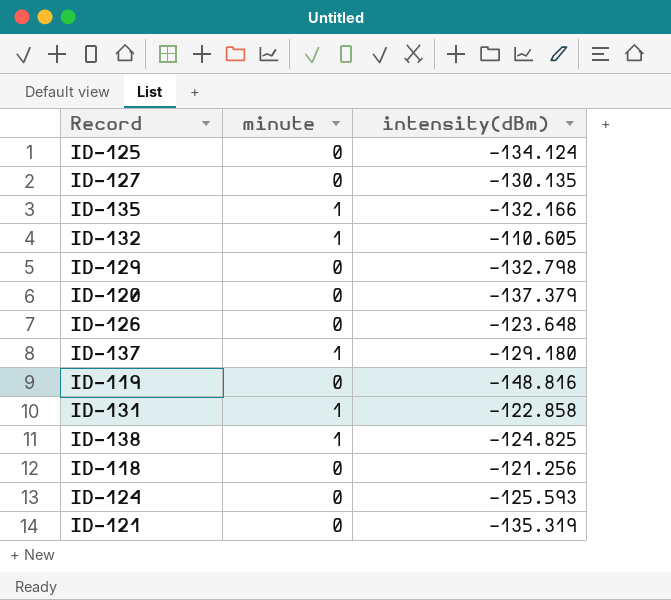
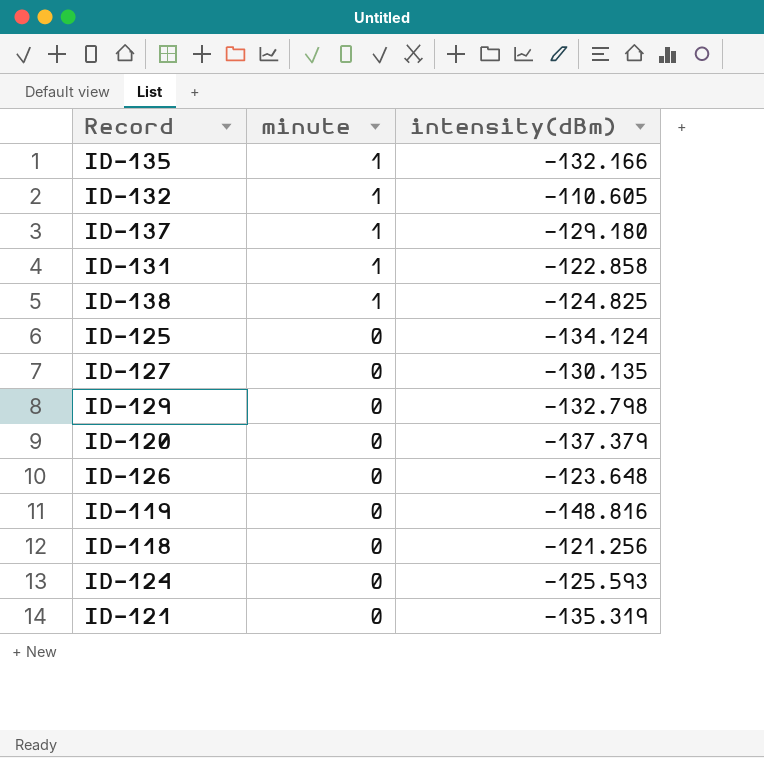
row order: none -> minute descending

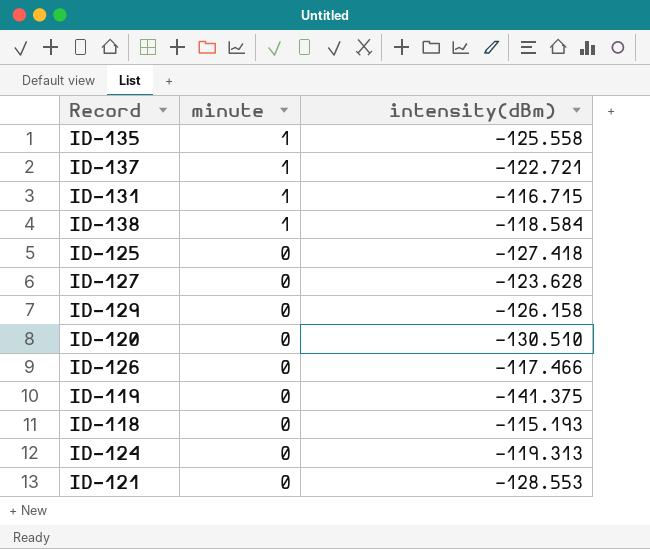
row ID-132: 1 | -110.605 -> none
ID-135 | intensity(dBm): -132.166 -> -125.558
ID-137 | intensity(dBm): -129.180 -> -122.721
ID-131 | intensity(dBm): -122.858 -> -116.715
ID-138 | intensity(dBm): -124.825 -> -118.584
ID-125 | intensity(dBm): -134.124 -> -127.418
ID-127 | intensity(dBm): -130.135 -> -123.628
ID-129 | intensity(dBm): -132.798 -> -126.158
ID-120 | intensity(dBm): -137.379 -> -130.510
ID-126 | intensity(dBm): -123.648 -> -117.466
ID-119 | intensity(dBm): -148.816 -> -141.375
ID-118 | intensity(dBm): -121.256 -> -115.193
ID-124 | intensity(dBm): -125.593 -> -119.313
ID-121 | intensity(dBm): -135.319 -> -128.553

